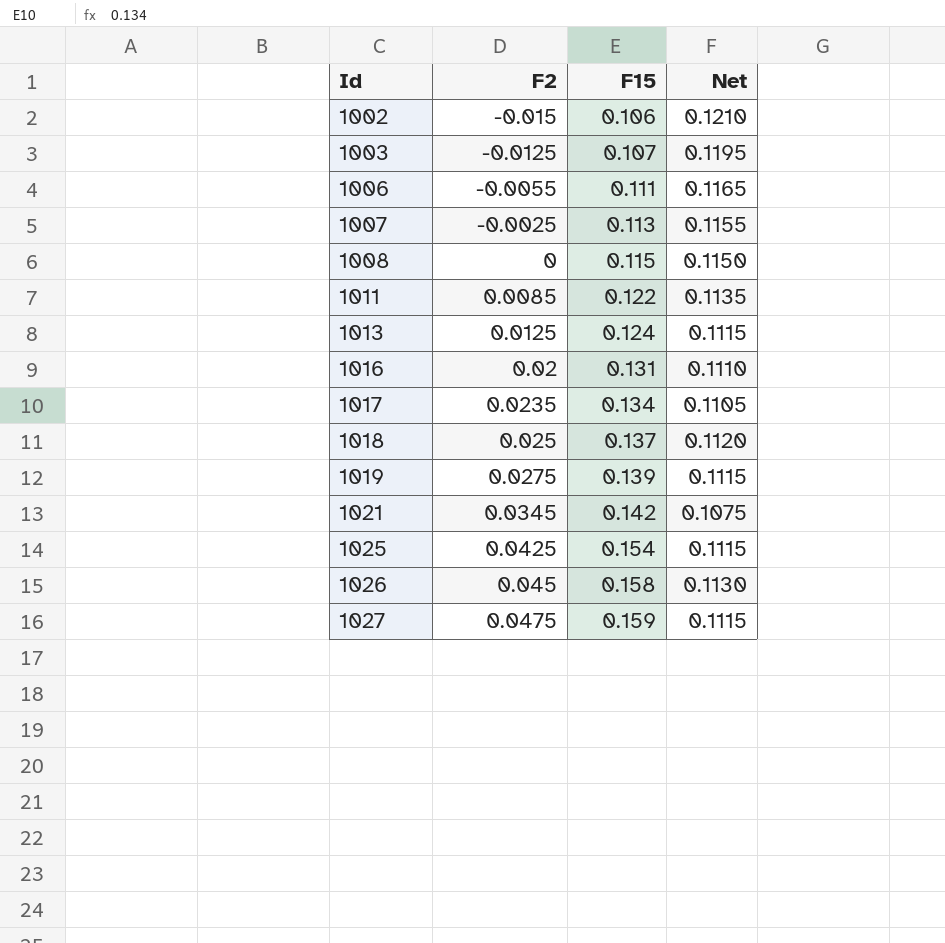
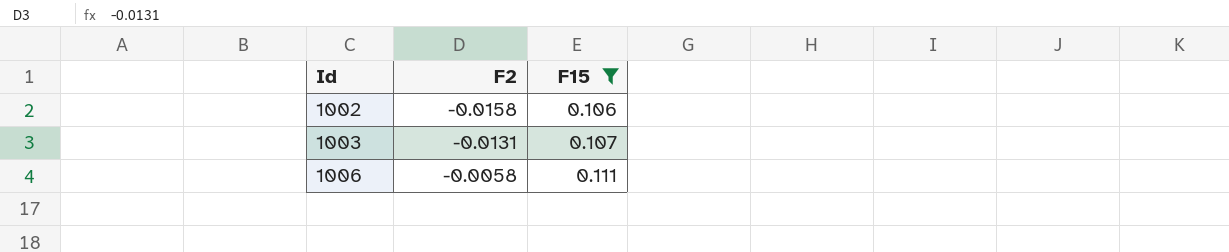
filter: none -> F15 <= 0.111
column Net | formula: [F15] - [F2] -> none
1002 | F2: -0.015 -> -0.0158
1003 | F2: -0.0125 -> -0.0131
1006 | F2: -0.0055 -> -0.0058

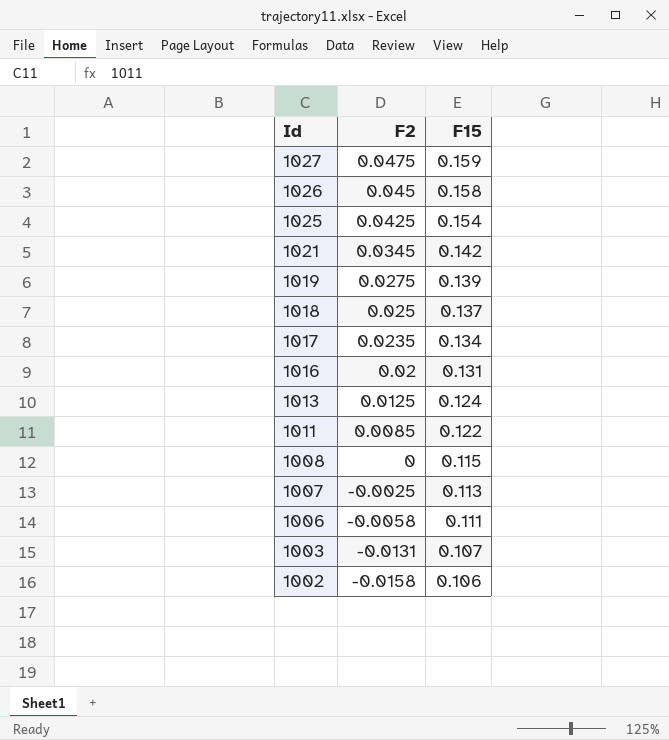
filter: F15 <= 0.111 -> none
row order: Id ascending -> Id descending

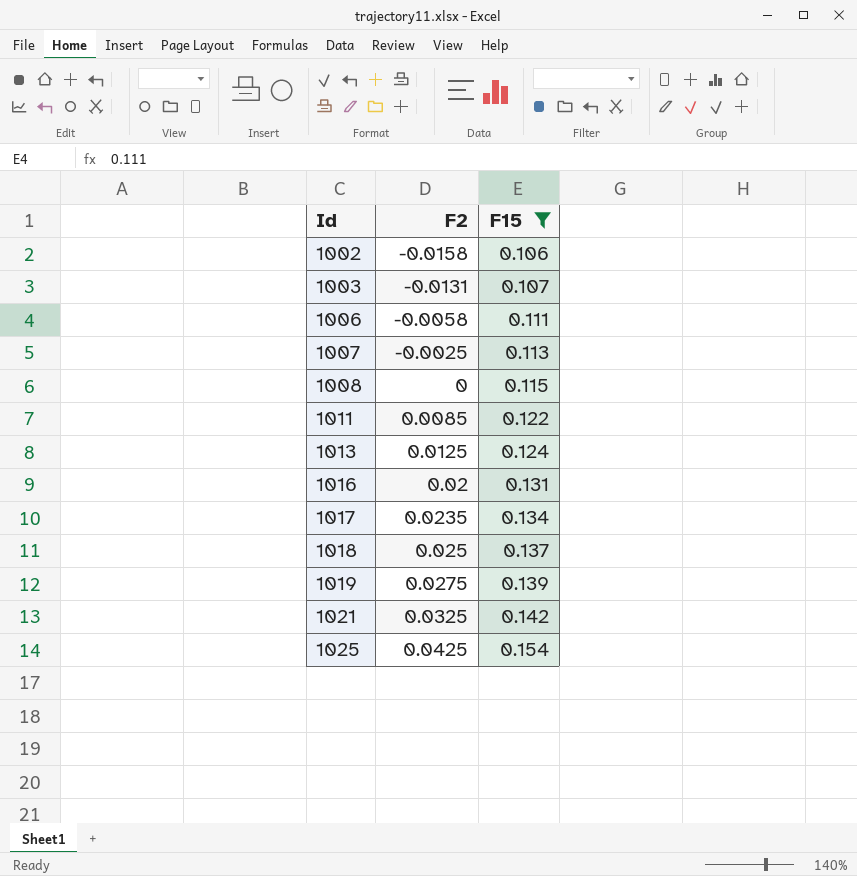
filter: none -> F15 <= 0.154
row order: Id descending -> Id ascending
1021 | F2: 0.0345 -> 0.0325

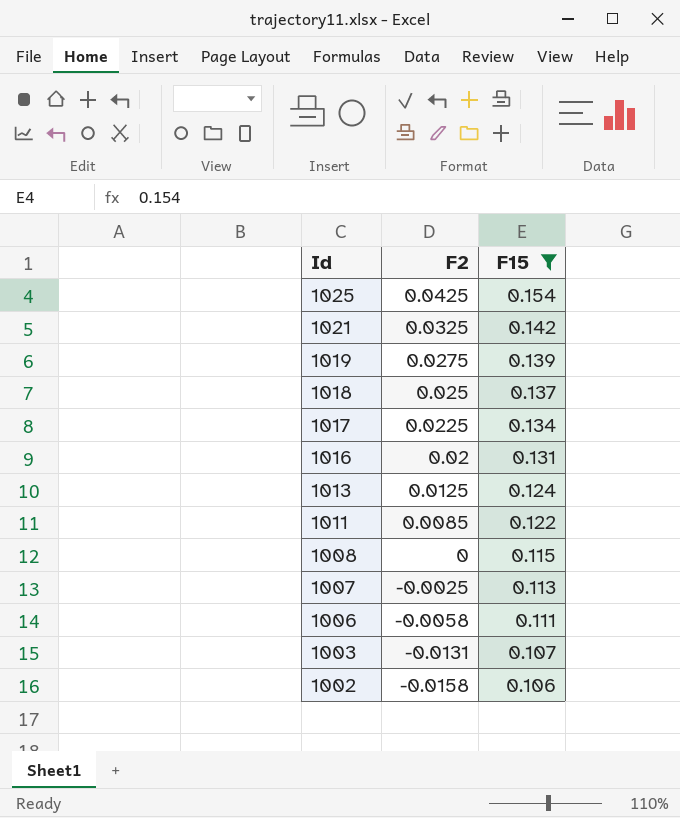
row order: Id ascending -> Id descending
1017 | F2: 0.0235 -> 0.0225

